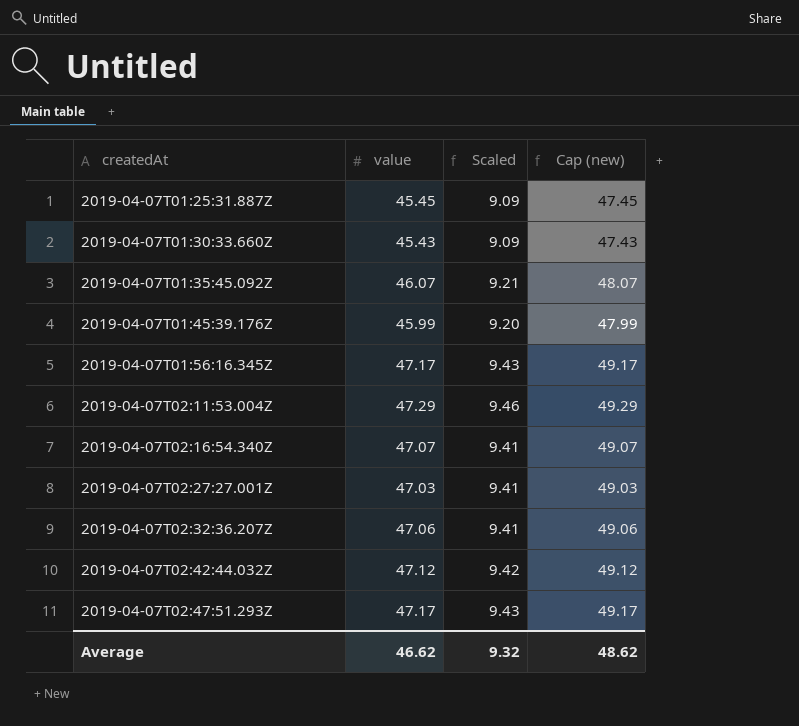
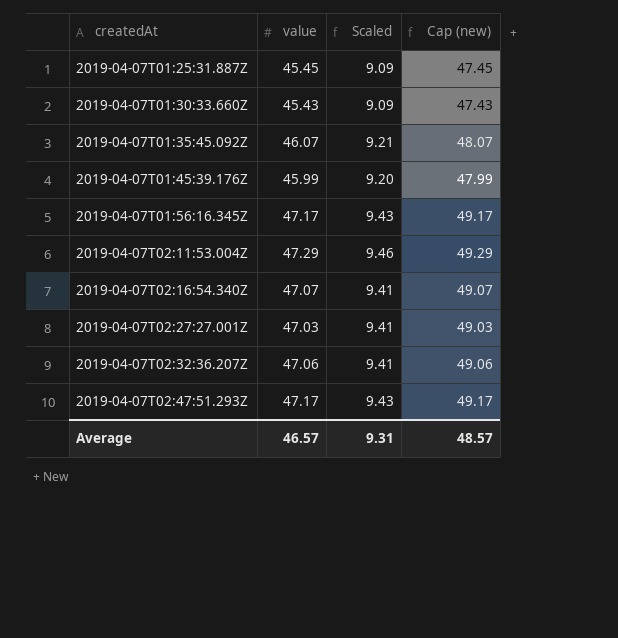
row 2019-04-07T02:42:44.032Z: 47.12 | 9.42 | 49.12 -> none
Average | value: 46.62 -> 46.57
Average | Scaled: 9.32 -> 9.31
Average | Cap (new): 48.62 -> 48.57

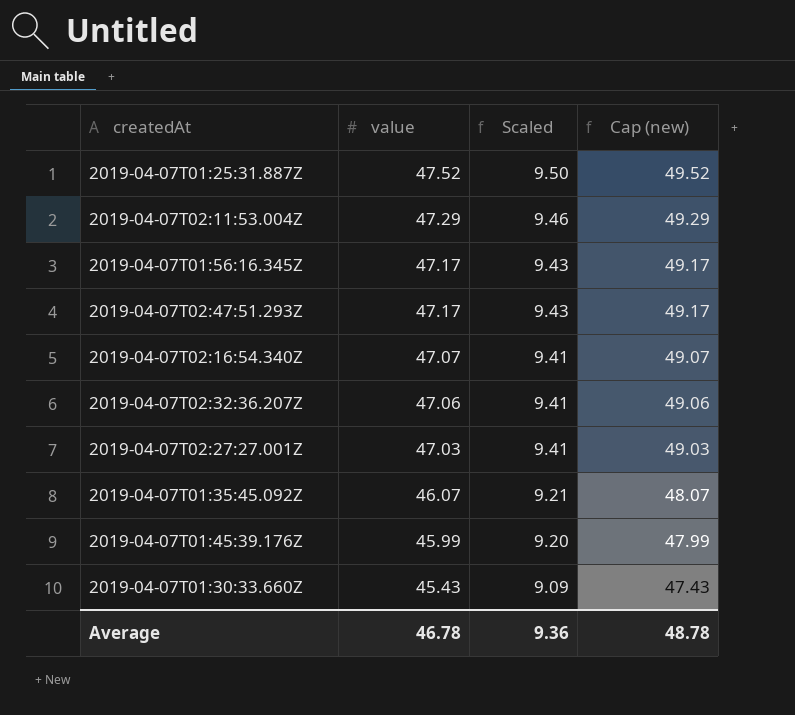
row order: createdAt ascending -> value descending
2019-04-07T01:25:31.887Z | value: 45.45 -> 47.52
2019-04-07T01:25:31.887Z | Scaled: 9.09 -> 9.50
2019-04-07T01:25:31.887Z | Cap (new): 47.45 -> 49.52
Average | value: 46.57 -> 46.78
Average | Scaled: 9.31 -> 9.36
Average | Cap (new): 48.57 -> 48.78

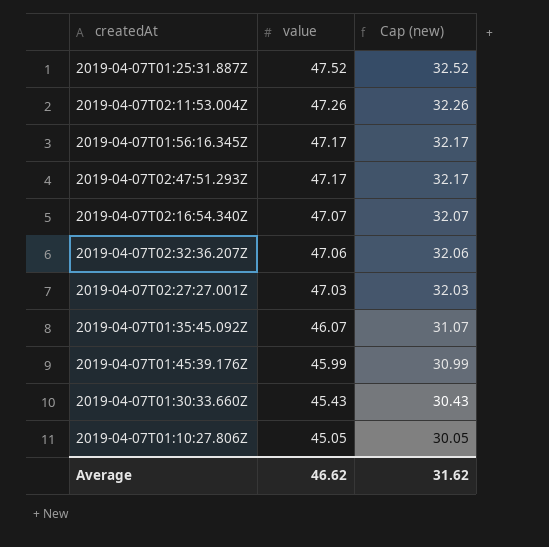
column Scaled | formula: [value] * 0.2 -> none
column Cap (new) | formula: [value] + 2 -> [value] - 15
2019-04-07T02:11:53.004Z | value: 47.29 -> 47.26
row 2019-04-07T01:10:27.806Z: none -> 45.05 | 30.05
Average | value: 46.78 -> 46.62
Average | Cap (new): 48.78 -> 31.62

